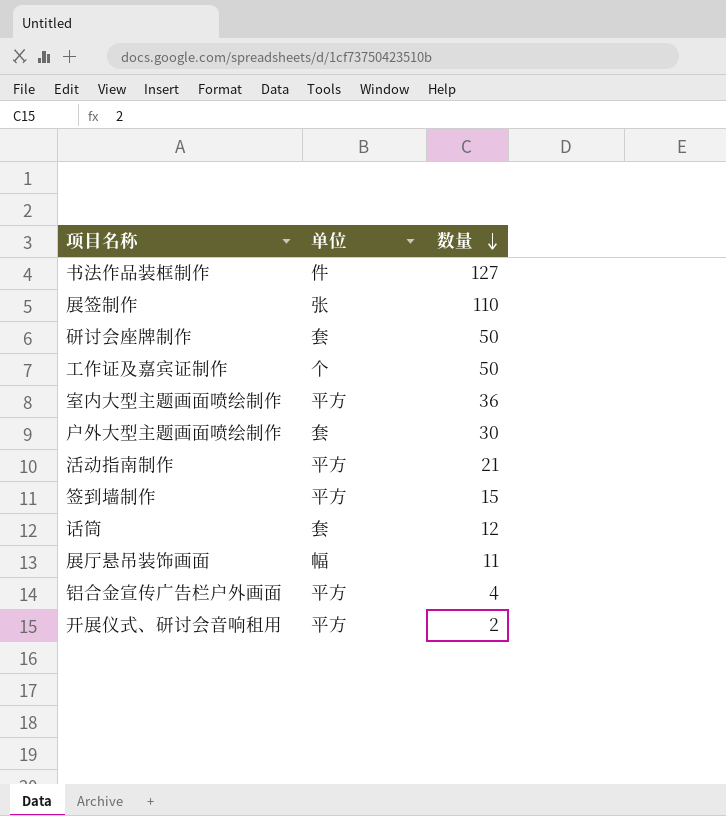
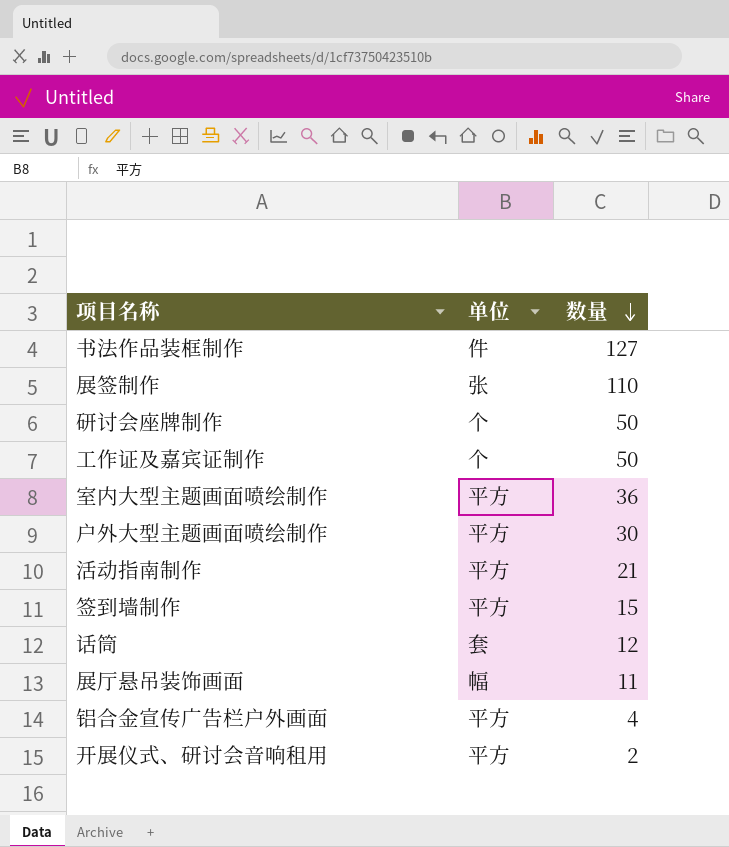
研讨会座牌制作 | 单位: 套 -> 个
户外大型主题画面喷绘制作 | 单位: 套 -> 平方

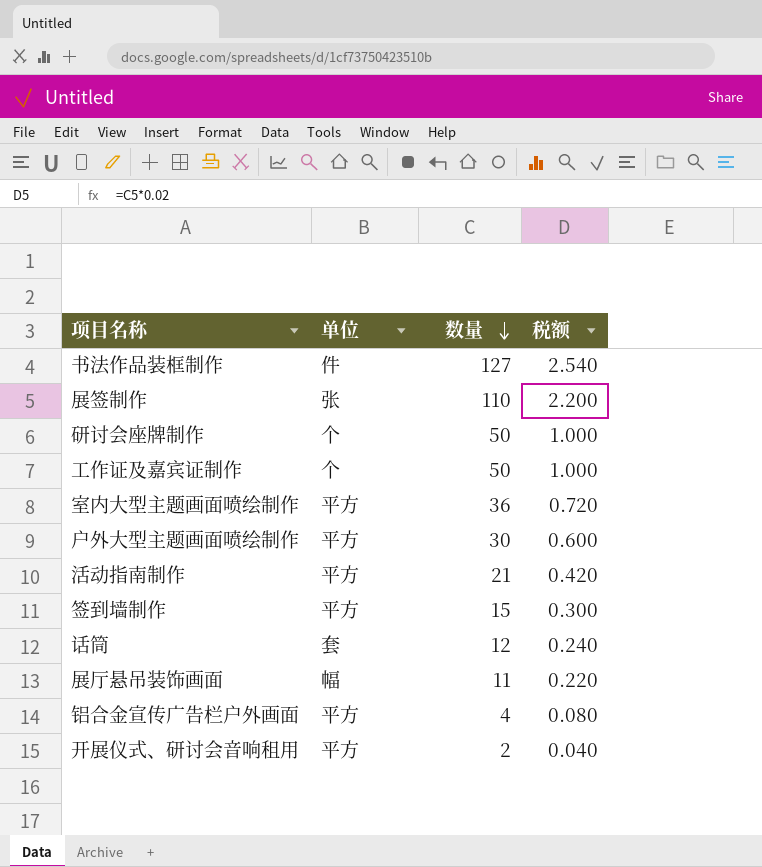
column 税额 | formula: none -> [数量] * 0.02

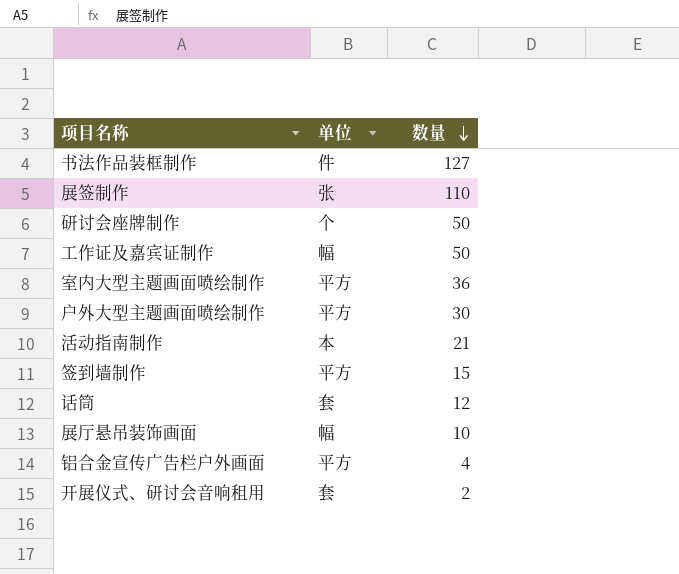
column 税额 | formula: [数量] * 0.02 -> none
工作证及嘉宾证制作 | 单位: 个 -> 幅
活动指南制作 | 单位: 平方 -> 本
展厅悬吊装饰画面 | 数量: 11 -> 10
开展仪式、研讨会音响租用 | 单位: 平方 -> 套

